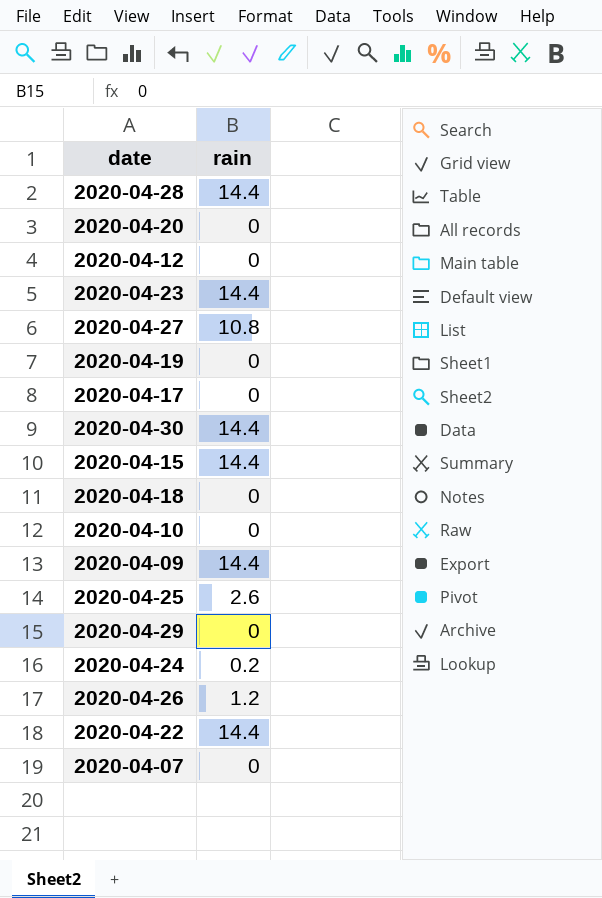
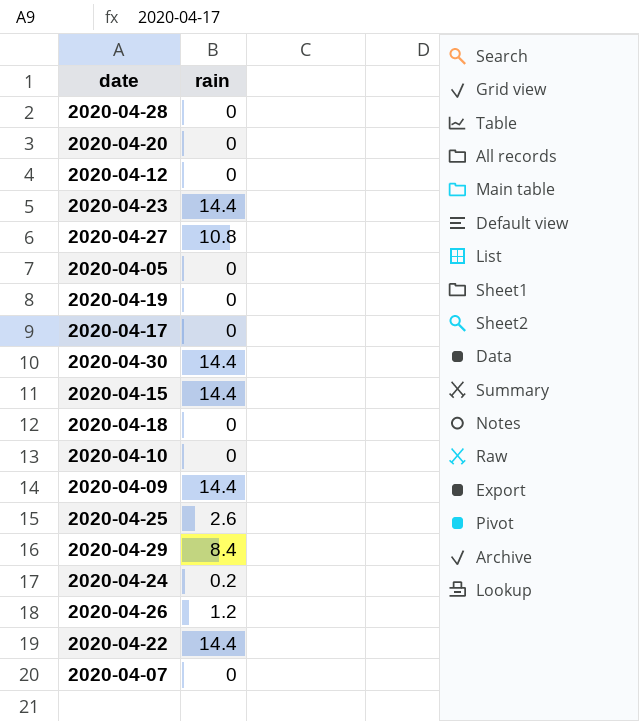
2020-04-28 | rain: 14.4 -> 0
row 2020-04-05: none -> 0
2020-04-29 | rain: 0 -> 8.4

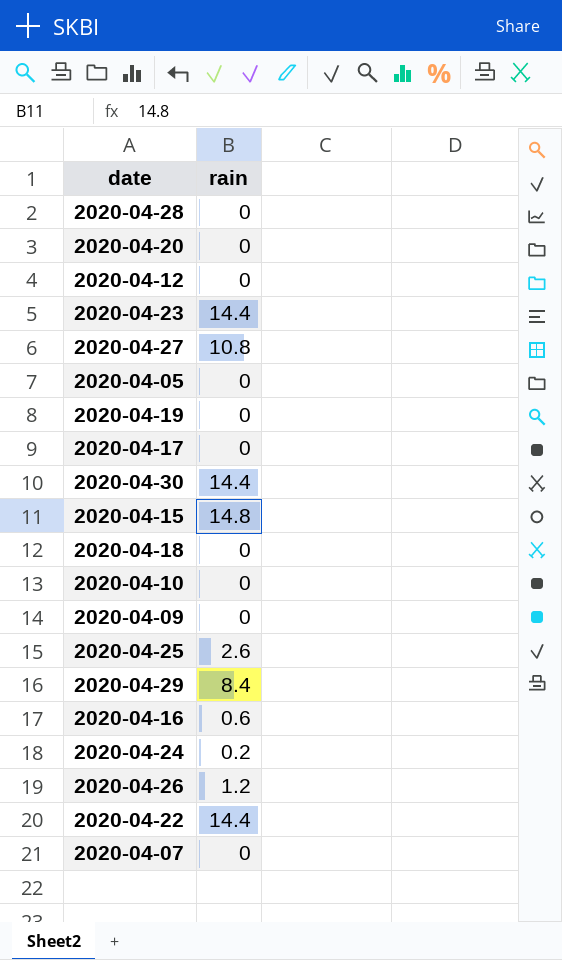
2020-04-15 | rain: 14.4 -> 14.8
2020-04-09 | rain: 14.4 -> 0
row 2020-04-16: none -> 0.6

